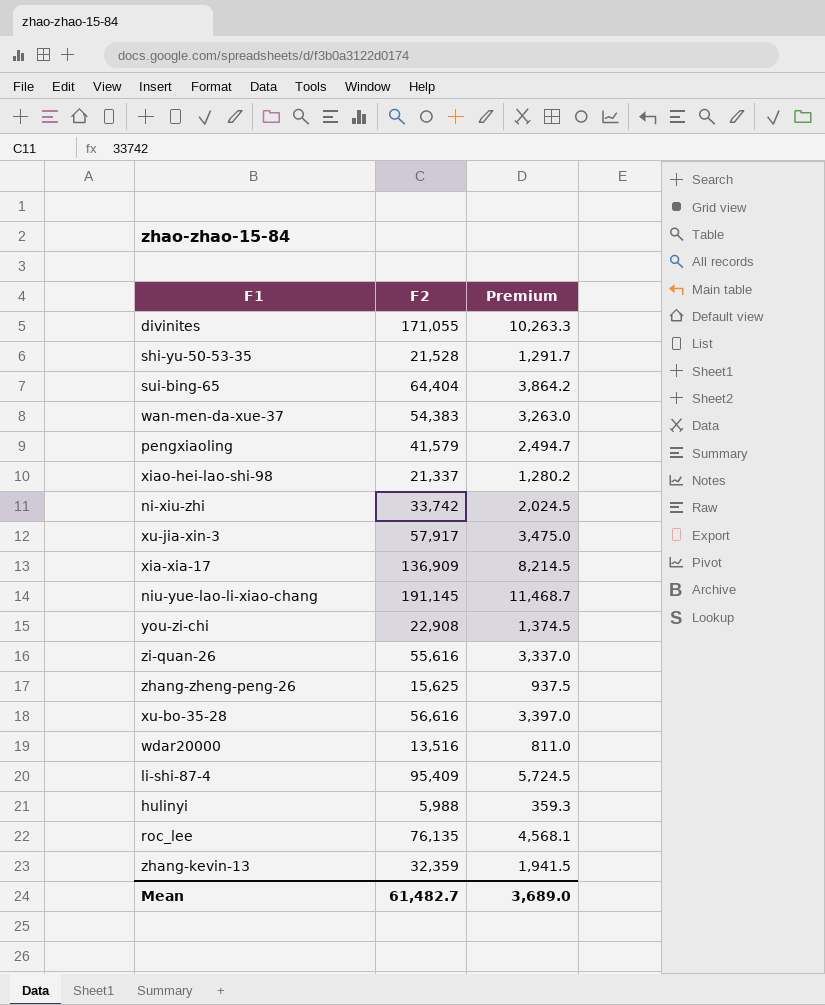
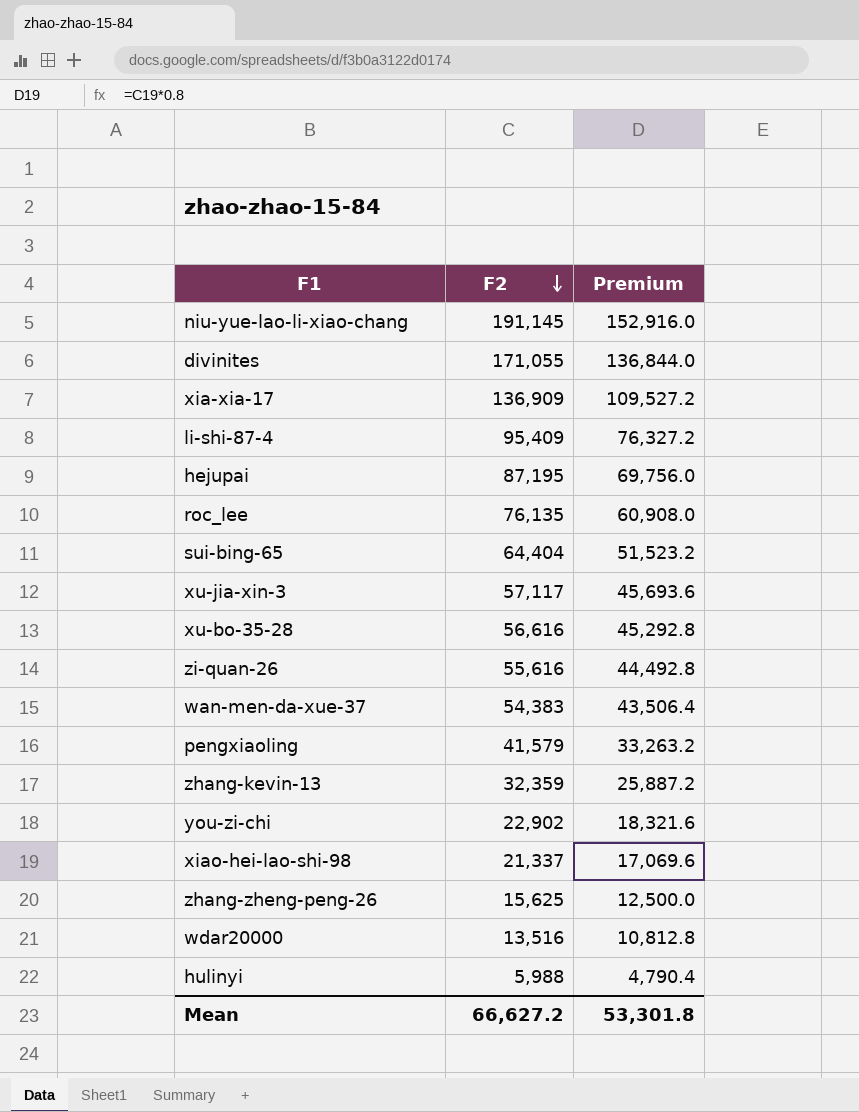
row order: none -> F2 descending
column Premium | formula: [F2] * 0.06 -> [F2] * 0.8
row shi-yu-50-53-35: 21,528 | 1,291.7 -> none
row ni-xiu-zhi: 33,742 | 2,024.5 -> none
row hejupai: none -> 87,195 | 69,756.0
xu-jia-xin-3 | F2: 57,917 -> 57,117
you-zi-chi | F2: 22,908 -> 22,902
Mean | F2: 61,482.7 -> 66,627.2
Mean | Premium: 3,689.0 -> 53,301.8

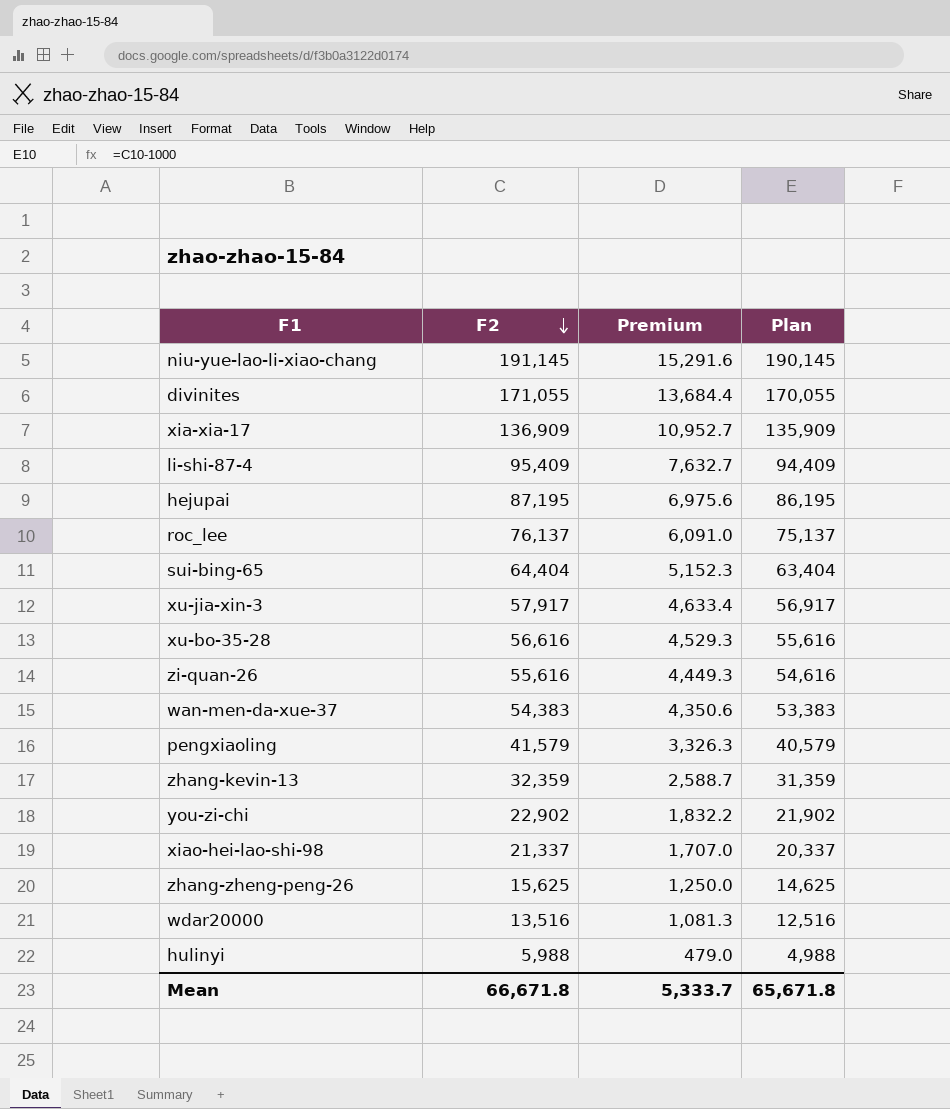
column Premium | formula: [F2] * 0.8 -> [F2] * 0.08
column Plan | formula: none -> [F2] - 1000
roc_lee | F2: 76,135 -> 76,137
xu-jia-xin-3 | F2: 57,117 -> 57,917
Mean | F2: 66,627.2 -> 66,671.8
Mean | Premium: 53,301.8 -> 5,333.7

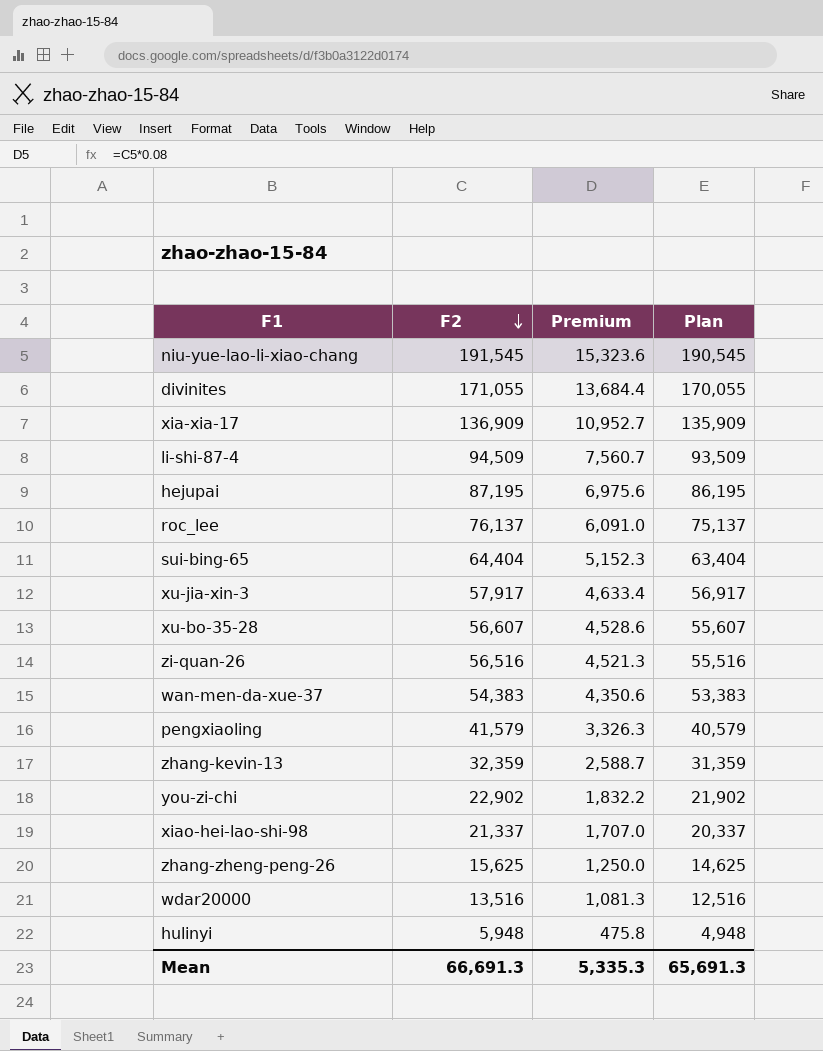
niu-yue-lao-li-xiao-chang | F2: 191,145 -> 191,545
niu-yue-lao-li-xiao-chang | Premium: 15,291.6 -> 15,323.6
niu-yue-lao-li-xiao-chang | Plan: 190,145 -> 190,545
li-shi-87-4 | F2: 95,409 -> 94,509
li-shi-87-4 | Premium: 7,632.7 -> 7,560.7
li-shi-87-4 | Plan: 94,409 -> 93,509
xu-bo-35-28 | F2: 56,616 -> 56,607
xu-bo-35-28 | Premium: 4,529.3 -> 4,528.6
xu-bo-35-28 | Plan: 55,616 -> 55,607
zi-quan-26 | F2: 55,616 -> 56,516
zi-quan-26 | Premium: 4,449.3 -> 4,521.3
zi-quan-26 | Plan: 54,616 -> 55,516
hulinyi | F2: 5,988 -> 5,948
hulinyi | Premium: 479.0 -> 475.8
hulinyi | Plan: 4,988 -> 4,948
Mean | F2: 66,671.8 -> 66,691.3
Mean | Premium: 5,333.7 -> 5,335.3
Mean | Plan: 65,671.8 -> 65,691.3

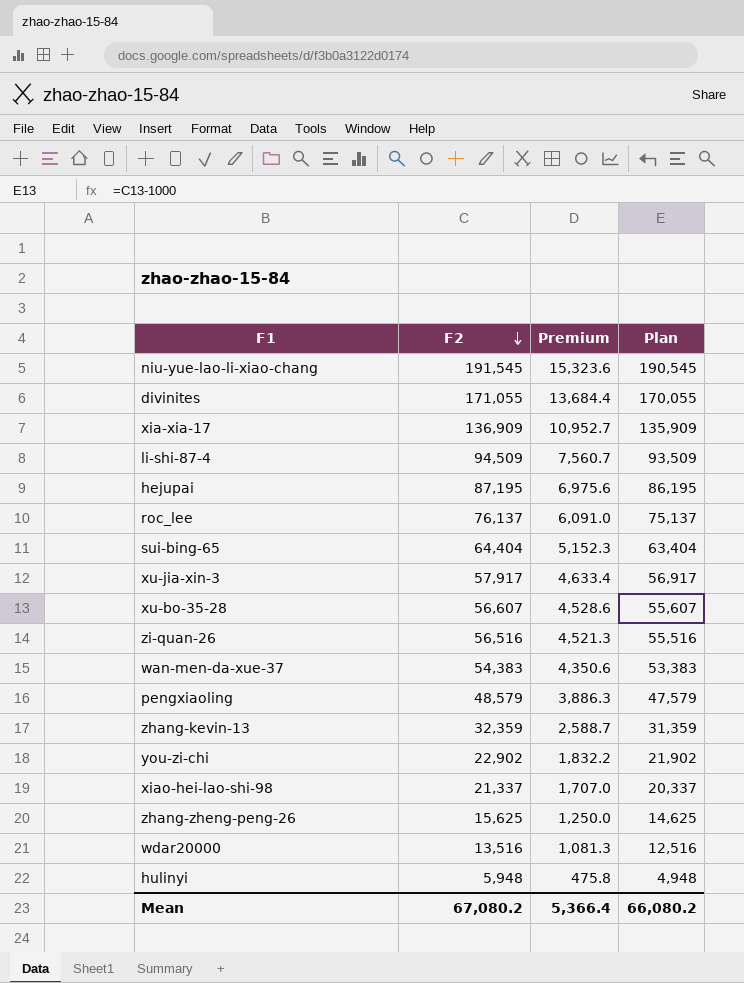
pengxiaoling | F2: 41,579 -> 48,579
pengxiaoling | Premium: 3,326.3 -> 3,886.3
pengxiaoling | Plan: 40,579 -> 47,579
Mean | F2: 66,691.3 -> 67,080.2
Mean | Premium: 5,335.3 -> 5,366.4
Mean | Plan: 65,691.3 -> 66,080.2

